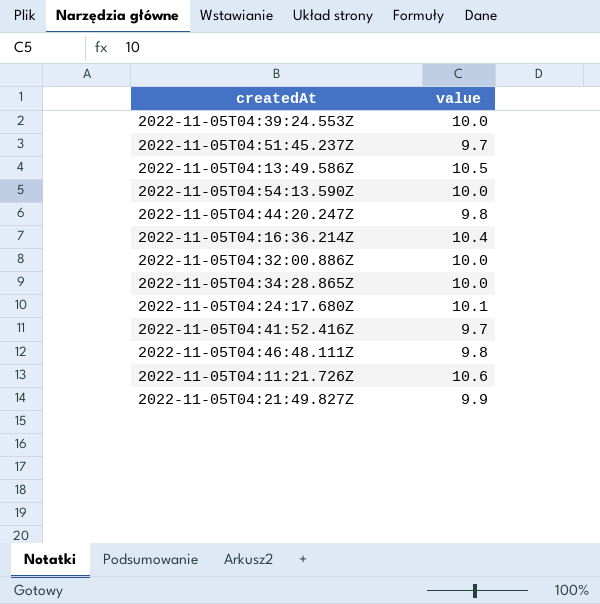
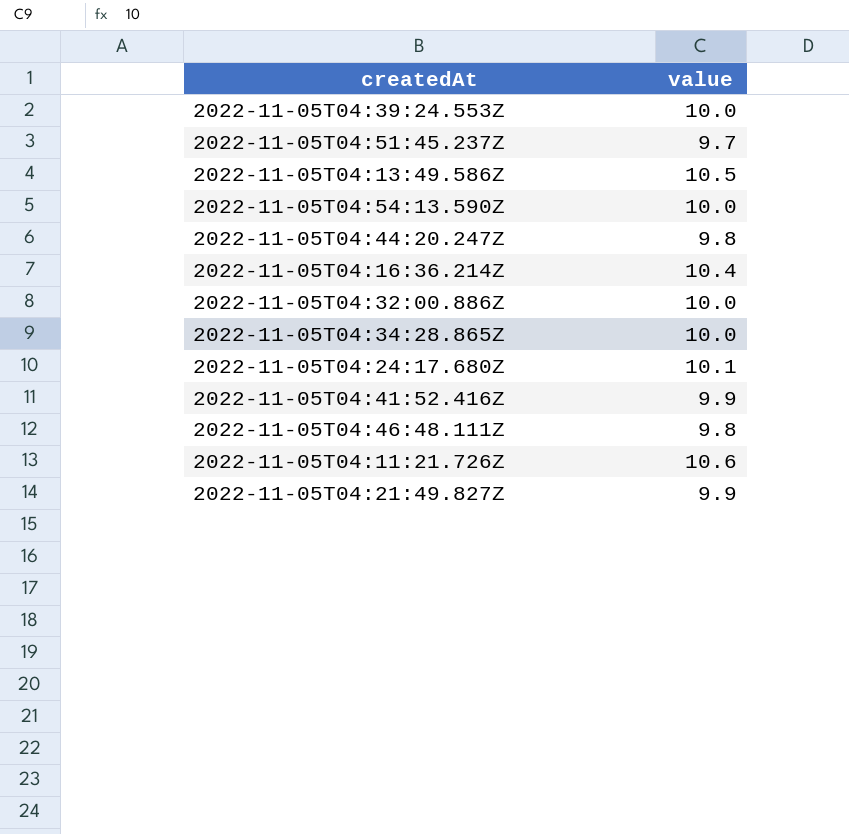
2022-11-05T04:41:52.416Z | value: 9.7 -> 9.9

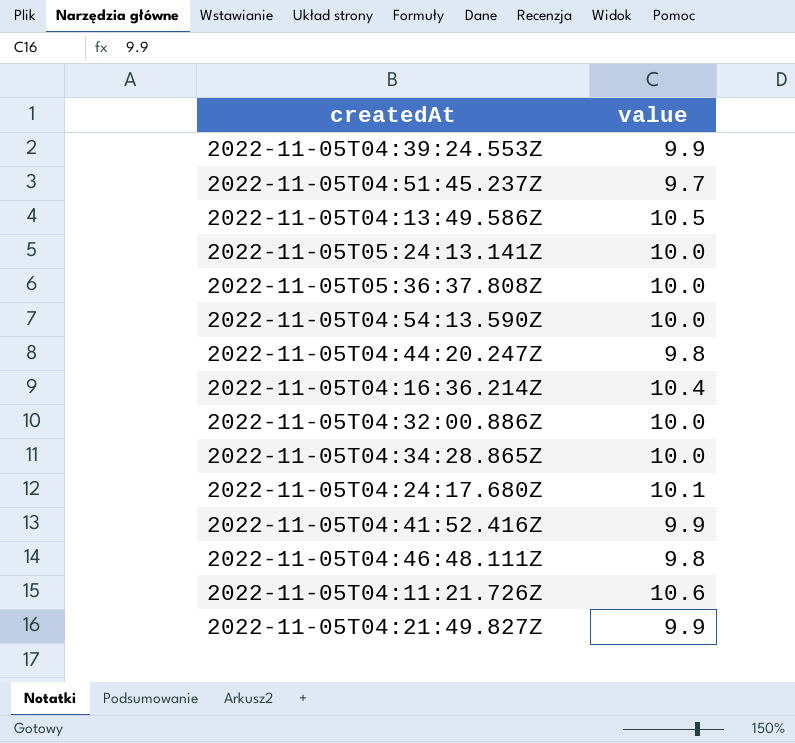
2022-11-05T04:39:24.553Z | value: 10.0 -> 9.9
row 2022-11-05T05:24:13.141Z: none -> 10.0
row 2022-11-05T05:36:37.808Z: none -> 10.0

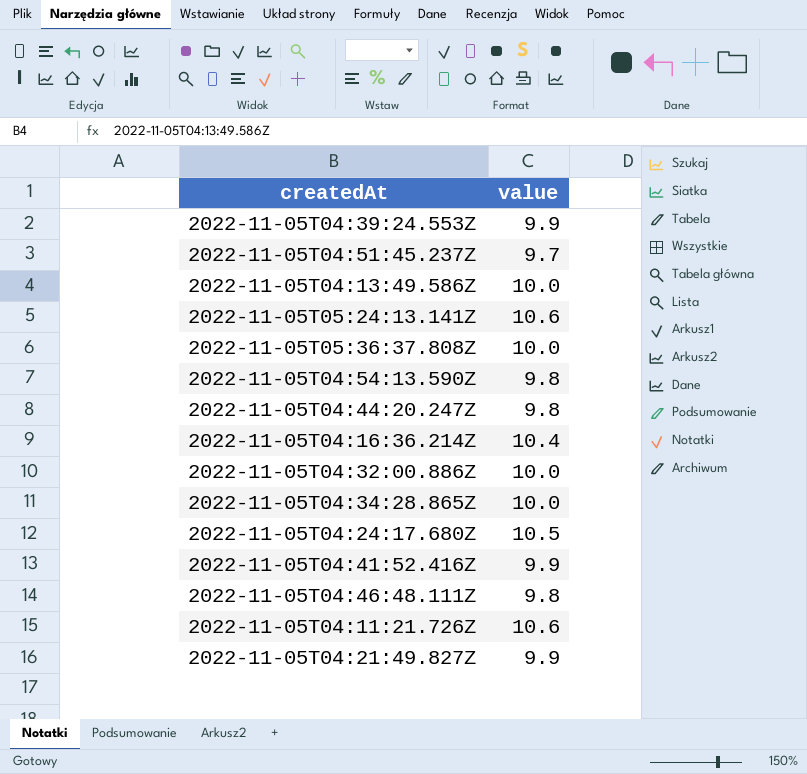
2022-11-05T04:13:49.586Z | value: 10.5 -> 10.0
2022-11-05T05:24:13.141Z | value: 10.0 -> 10.6
2022-11-05T04:54:13.590Z | value: 10.0 -> 9.8
2022-11-05T04:24:17.680Z | value: 10.1 -> 10.5

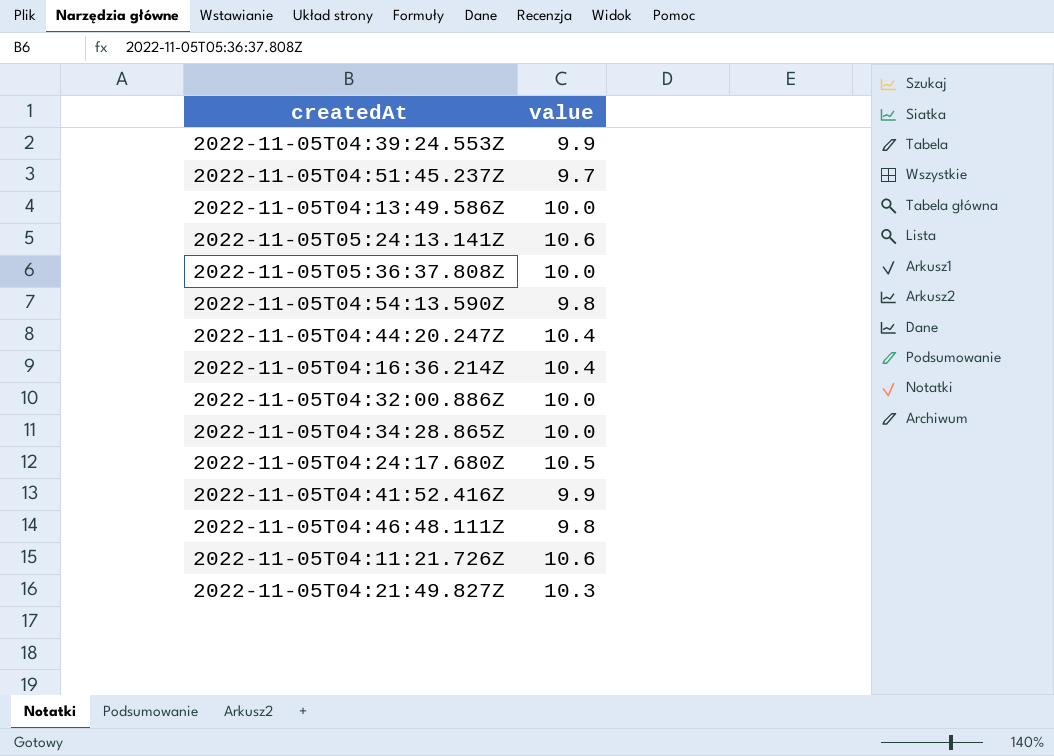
2022-11-05T04:44:20.247Z | value: 9.8 -> 10.4
2022-11-05T04:21:49.827Z | value: 9.9 -> 10.3

